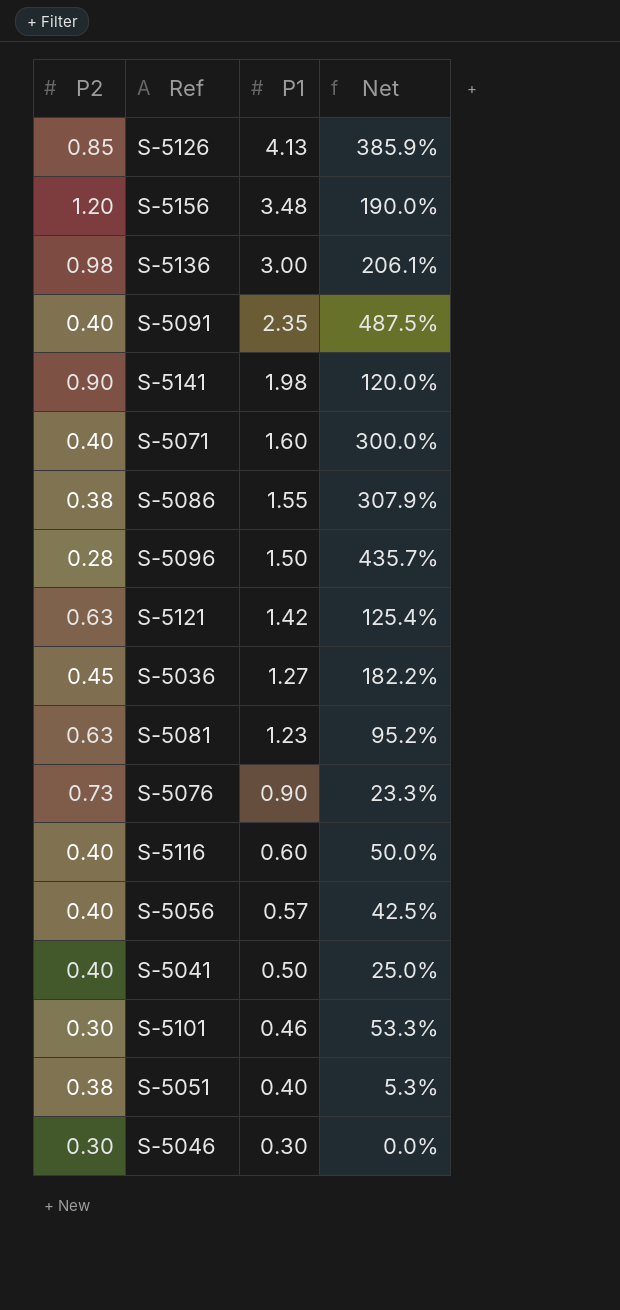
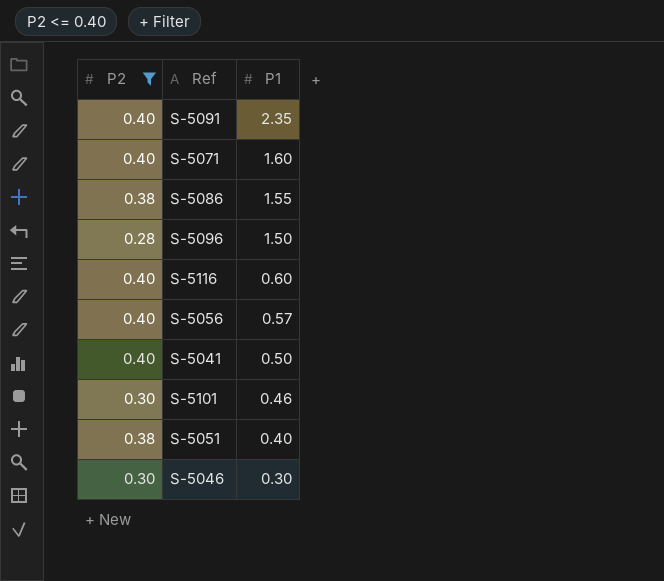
filter: none -> P2 <= 0.40
column Net | formula: ([P1] - [P2]) / [P2] -> none

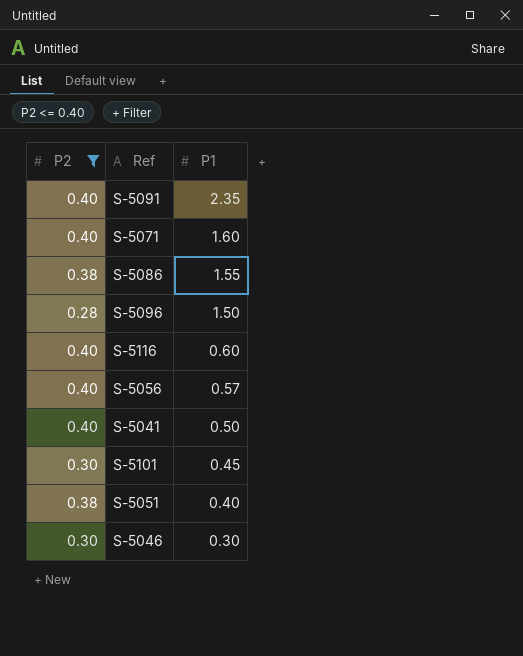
S-5101 | P1: 0.46 -> 0.45

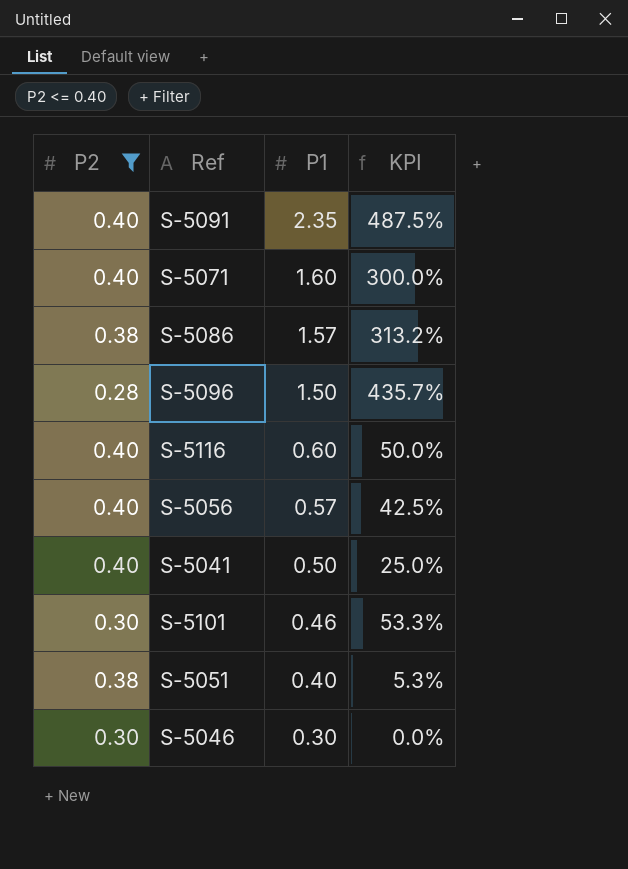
column KPI | formula: none -> ([P1] - [P2]) / [P2]
S-5086 | P1: 1.55 -> 1.57
S-5101 | P1: 0.45 -> 0.46

